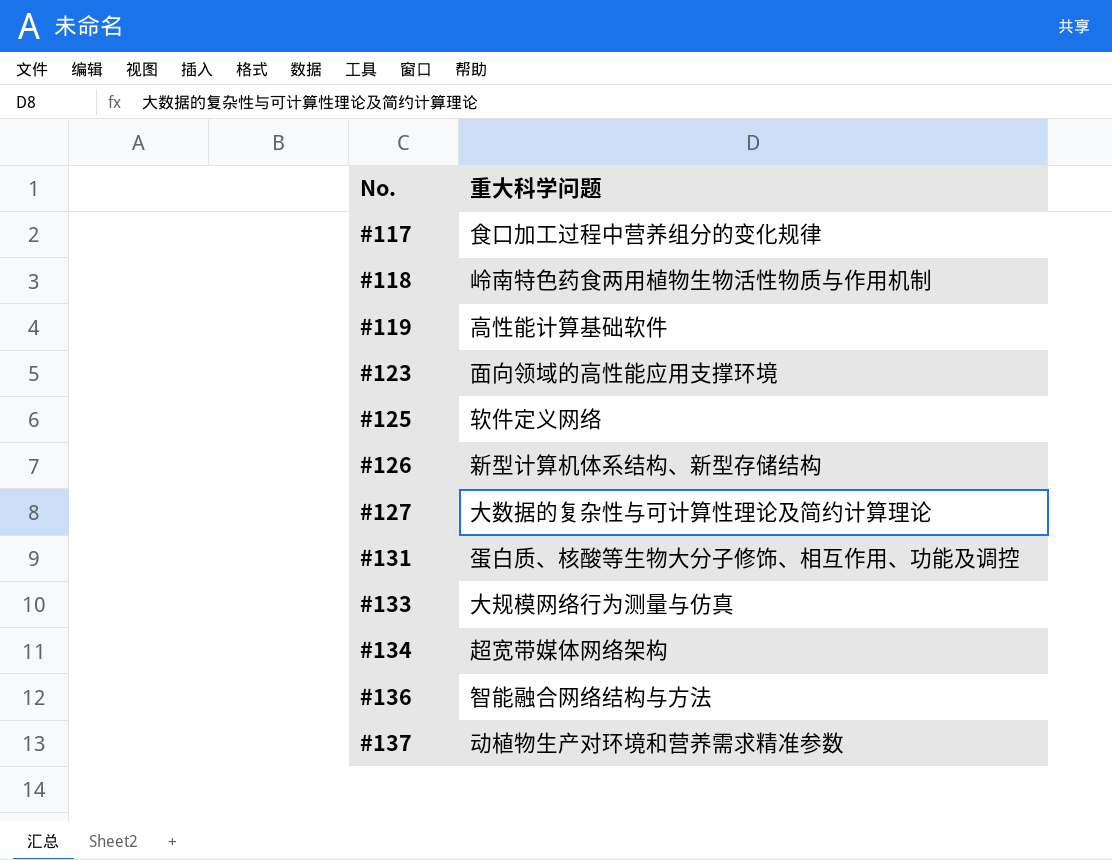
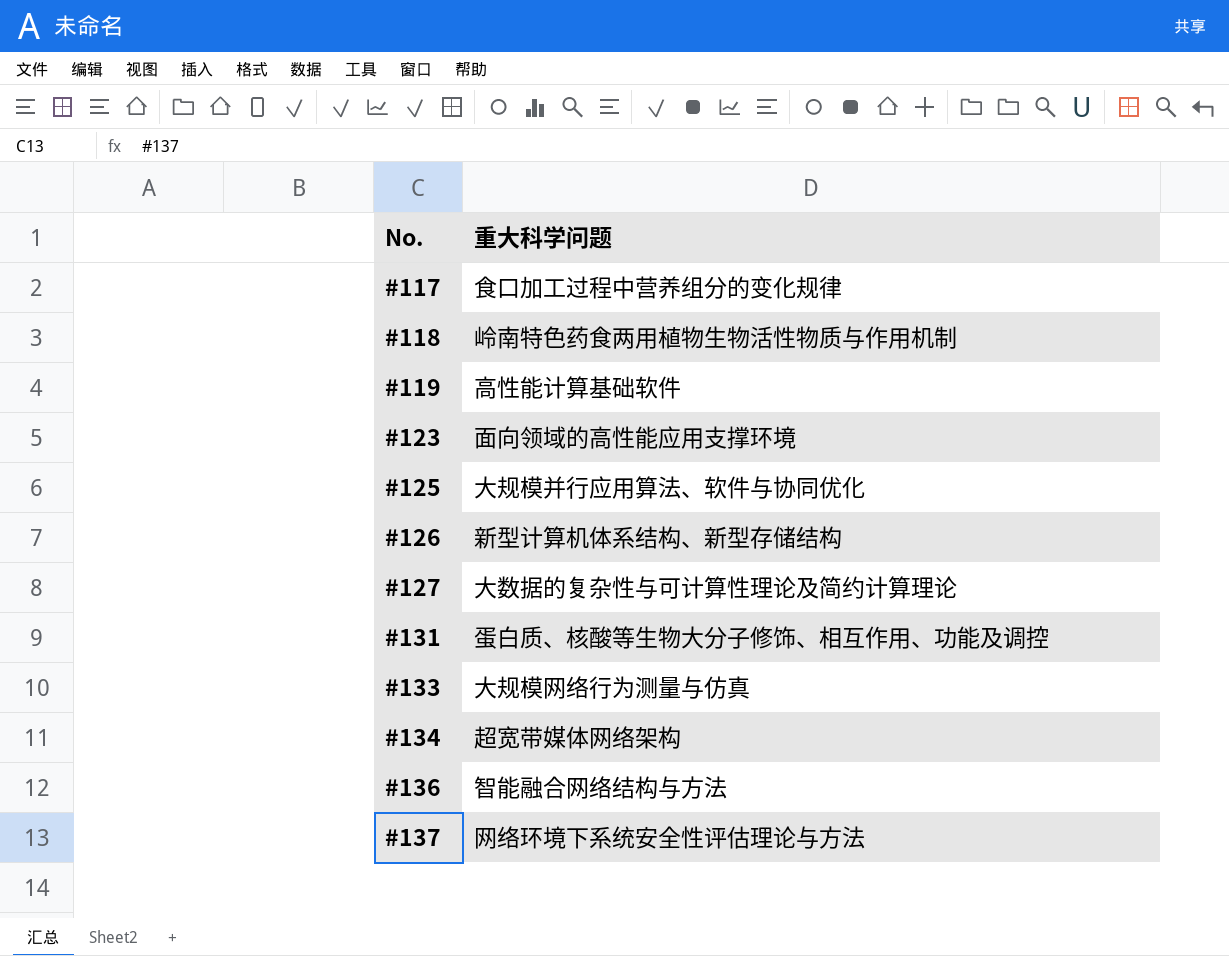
#125 | 重大科学问题: 软件定义网络 -> 大规模并行应用算法、软件与协同优化
#137 | 重大科学问题: 动植物生产对环境和营养需求精准参数 -> 网络环境下系统安全性评估理论与方法

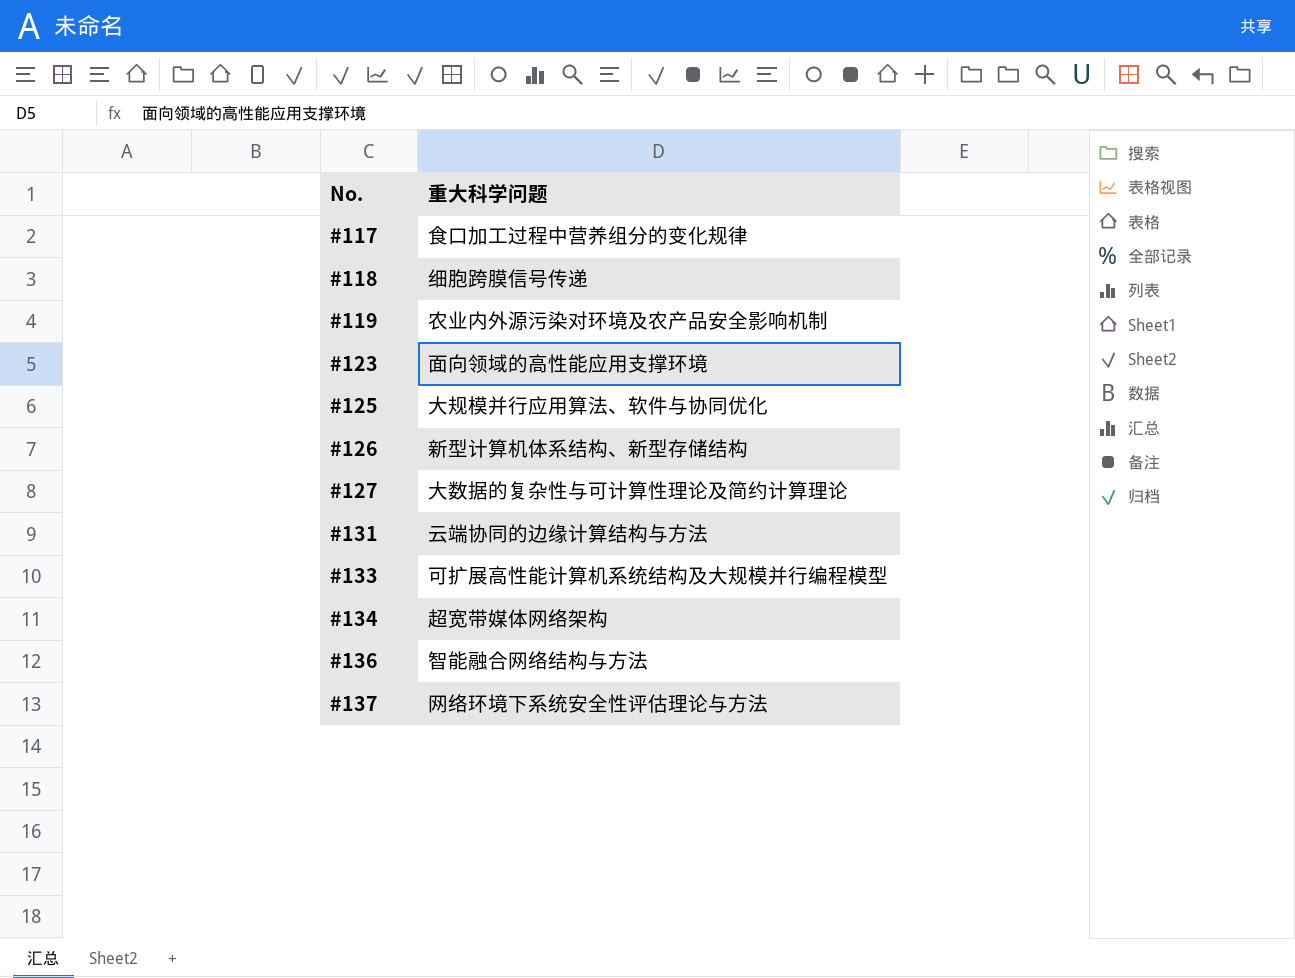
#118 | 重大科学问题: 岭南特色药食两用植物生物活性物质与作用机制 -> 细胞跨膜信号传递
#119 | 重大科学问题: 高性能计算基础软件 -> 农业内外源污染对环境及农产品安全影响机制
#131 | 重大科学问题: 蛋白质、核酸等生物大分子修饰、相互作用、功能及调控 -> 云端协同的边缘计算结构与方法
#133 | 重大科学问题: 大规模网络行为测量与仿真 -> 可扩展高性能计算机系统结构及大规模并行编程模型

